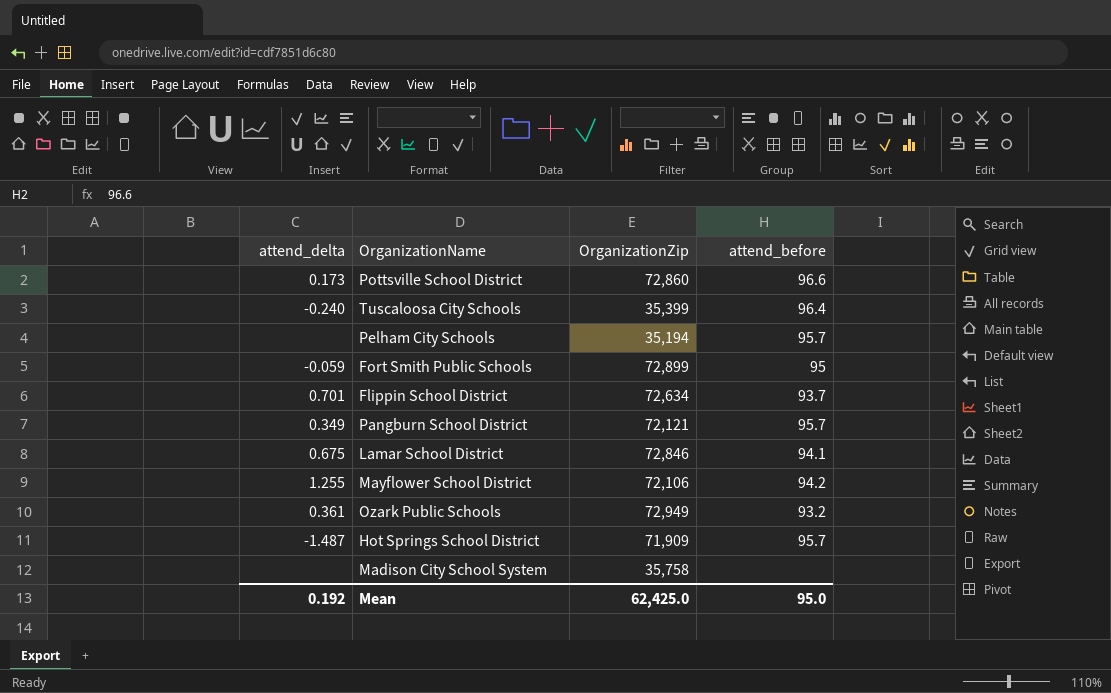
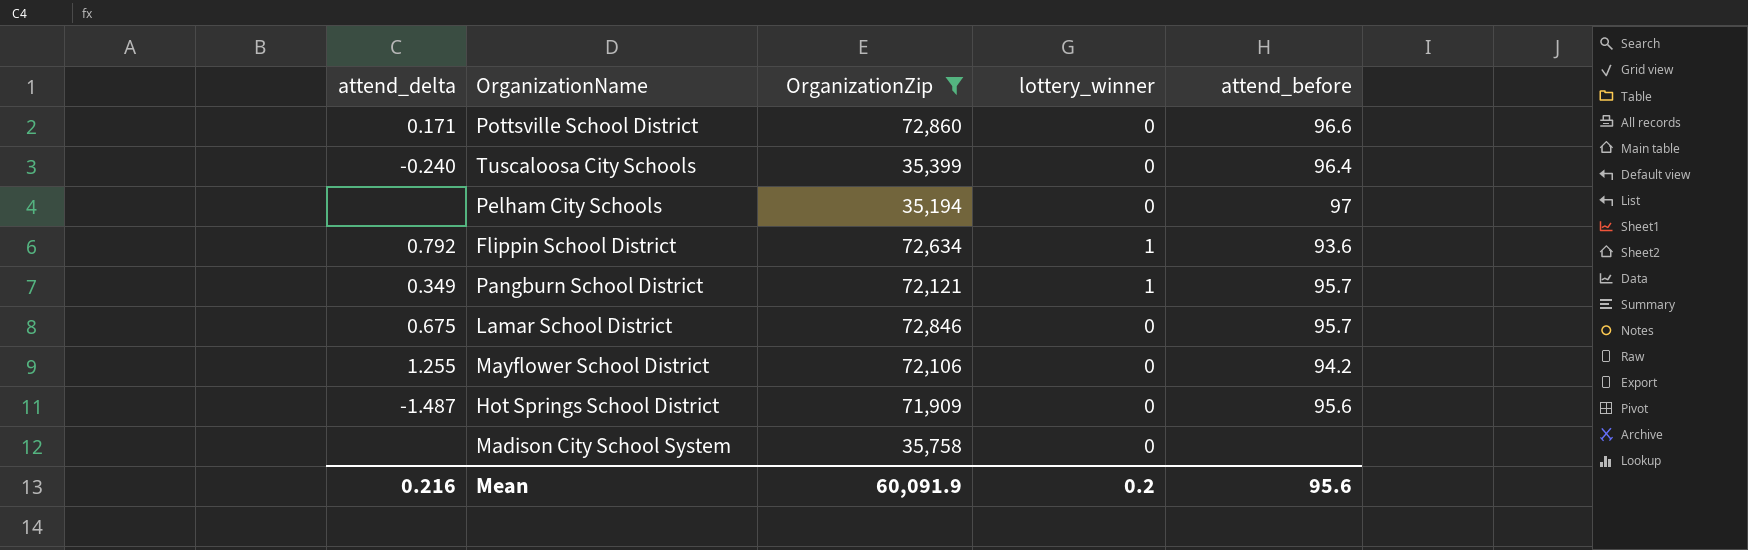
filter: none -> OrganizationZip <= 72,860
column lottery_winner | position: none -> 4
Pottsville School District | attend_delta: 0.173 -> 0.171
Pelham City Schools | attend_before: 95.7 -> 97
Flippin School District | attend_delta: 0.701 -> 0.792
Flippin School District | attend_before: 93.7 -> 93.6
Lamar School District | attend_before: 94.1 -> 95.7
Hot Springs School District | attend_before: 95.7 -> 95.6
Mean | attend_delta: 0.192 -> 0.216
Mean | OrganizationZip: 62,425.0 -> 60,091.9
Mean | attend_before: 95.0 -> 95.6

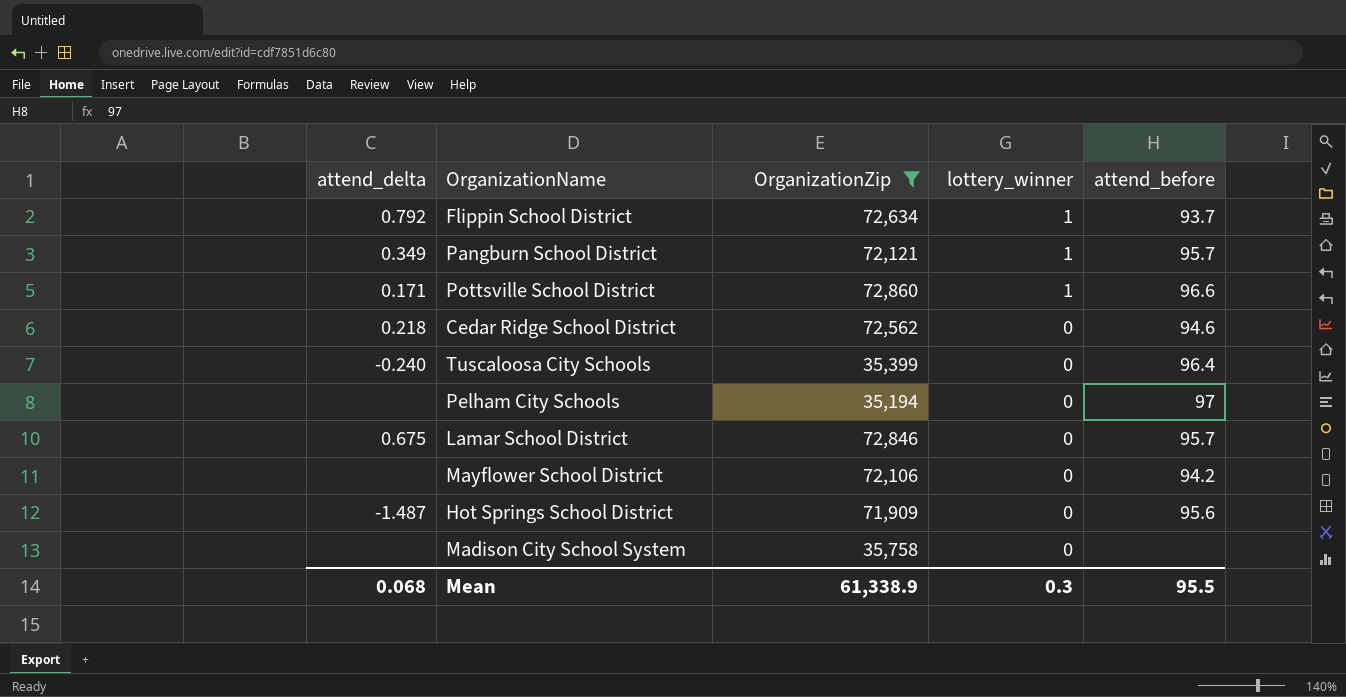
row order: none -> lottery_winner descending
Flippin School District | attend_before: 93.6 -> 93.7
Pottsville School District | lottery_winner: 0 -> 1
row Cedar Ridge School District: none -> 0.218 | 72,562 | 0 | 94.6
Mayflower School District | attend_delta: 1.255 -> none
Mean | attend_delta: 0.216 -> 0.068
Mean | OrganizationZip: 60,091.9 -> 61,338.9
Mean | lottery_winner: 0.2 -> 0.3
Mean | attend_before: 95.6 -> 95.5

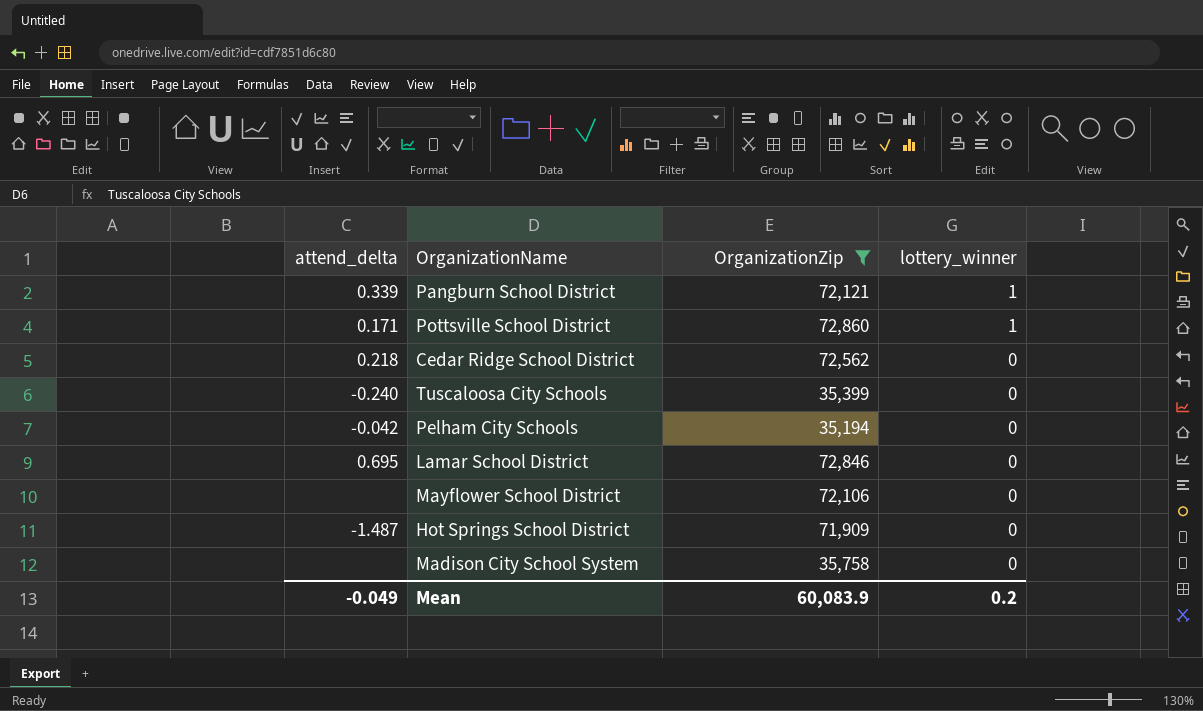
column attend_before | position: 5 -> none
row Flippin School District: 0.792 | 72,634 | 1 | 93.7 -> none
Pangburn School District | attend_delta: 0.349 -> 0.339
Pelham City Schools | attend_delta: none -> -0.042
Lamar School District | attend_delta: 0.675 -> 0.695
Mean | attend_delta: 0.068 -> -0.049
Mean | OrganizationZip: 61,338.9 -> 60,083.9
Mean | lottery_winner: 0.3 -> 0.2

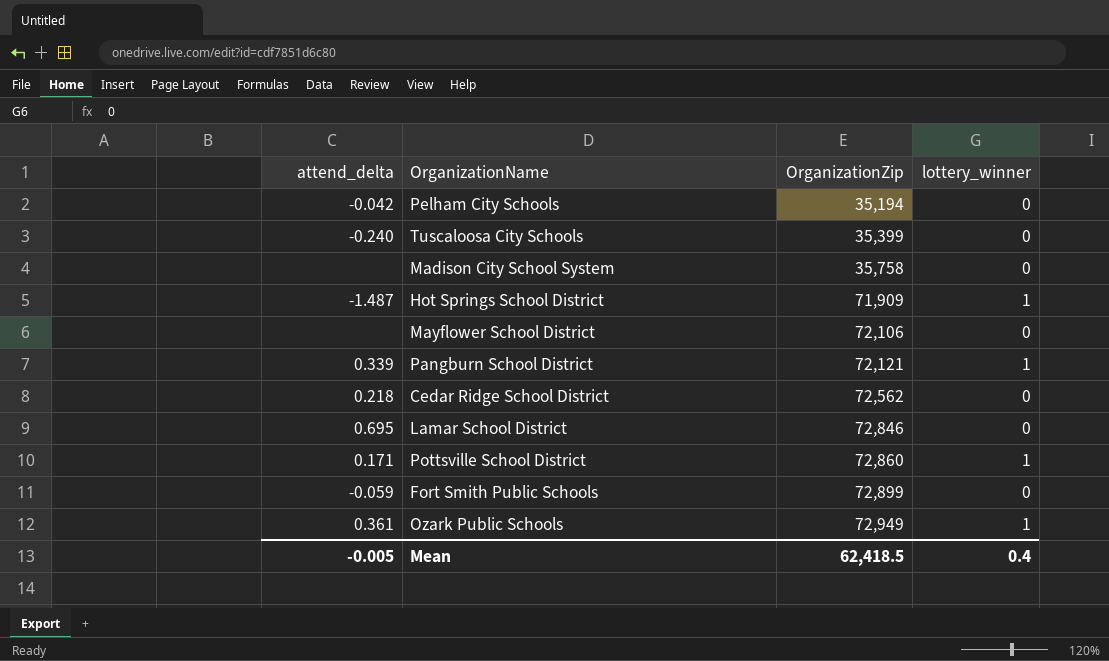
filter: OrganizationZip <= 72,860 -> none
row order: lottery_winner descending -> OrganizationZip ascending
Hot Springs School District | lottery_winner: 0 -> 1
Mean | attend_delta: -0.049 -> -0.005
Mean | OrganizationZip: 60,083.9 -> 62,418.5
Mean | lottery_winner: 0.2 -> 0.4

